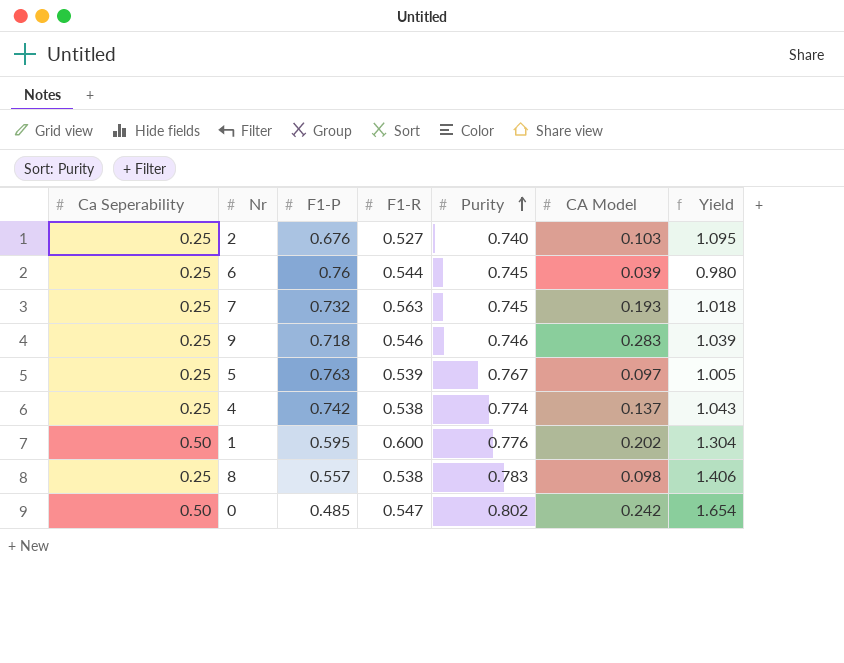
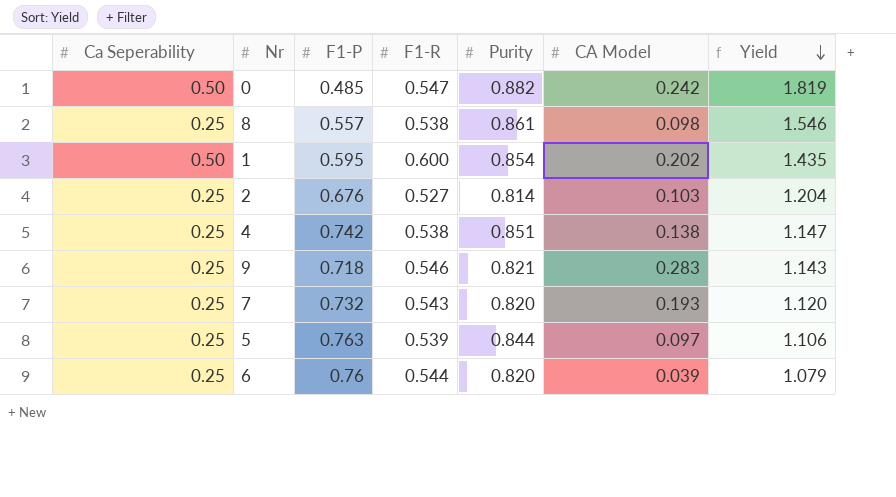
row order: Purity ascending -> Yield descending
0 | Purity: 0.802 -> 0.882
0 | Yield: 1.654 -> 1.819
8 | Purity: 0.783 -> 0.861
8 | Yield: 1.406 -> 1.546
1 | Purity: 0.776 -> 0.854
1 | Yield: 1.304 -> 1.435
2 | Purity: 0.740 -> 0.814
2 | Yield: 1.095 -> 1.204
4 | Purity: 0.774 -> 0.851
4 | CA Model: 0.137 -> 0.138
4 | Yield: 1.043 -> 1.147
9 | Purity: 0.746 -> 0.821
9 | Yield: 1.039 -> 1.143
7 | F1-R: 0.563 -> 0.543
7 | Purity: 0.745 -> 0.820
7 | Yield: 1.018 -> 1.120
5 | Purity: 0.767 -> 0.844
5 | Yield: 1.005 -> 1.106
6 | Purity: 0.745 -> 0.820
6 | Yield: 0.980 -> 1.079

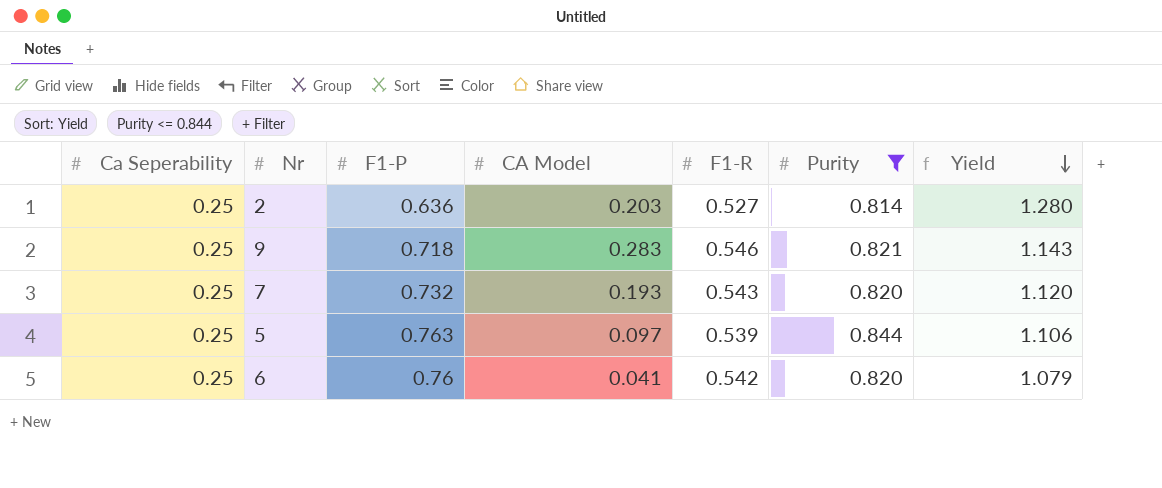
filter: none -> Purity <= 0.844
column CA Model | position: 6 -> 4
2 | F1-P: 0.676 -> 0.636
2 | CA Model: 0.103 -> 0.203
2 | Yield: 1.204 -> 1.280
6 | CA Model: 0.039 -> 0.041
6 | F1-R: 0.544 -> 0.542

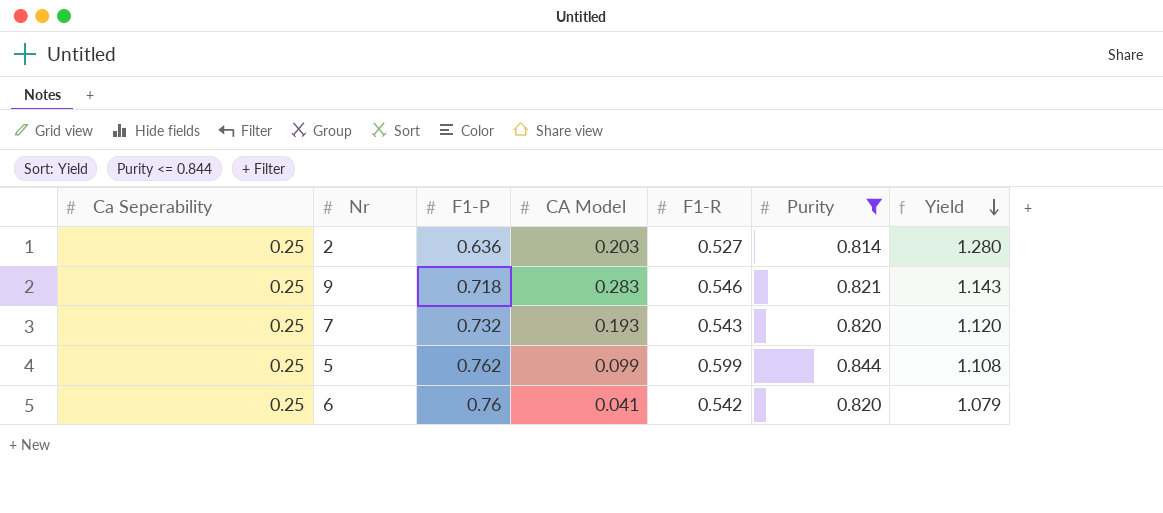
5 | F1-P: 0.763 -> 0.762
5 | CA Model: 0.097 -> 0.099
5 | F1-R: 0.539 -> 0.599
5 | Yield: 1.106 -> 1.108

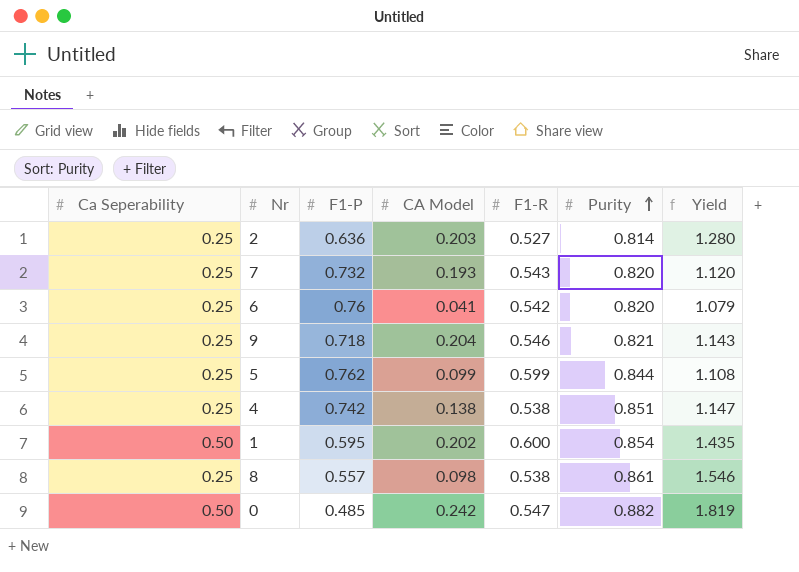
filter: Purity <= 0.844 -> none
row order: Yield descending -> Purity ascending
9 | CA Model: 0.283 -> 0.204

